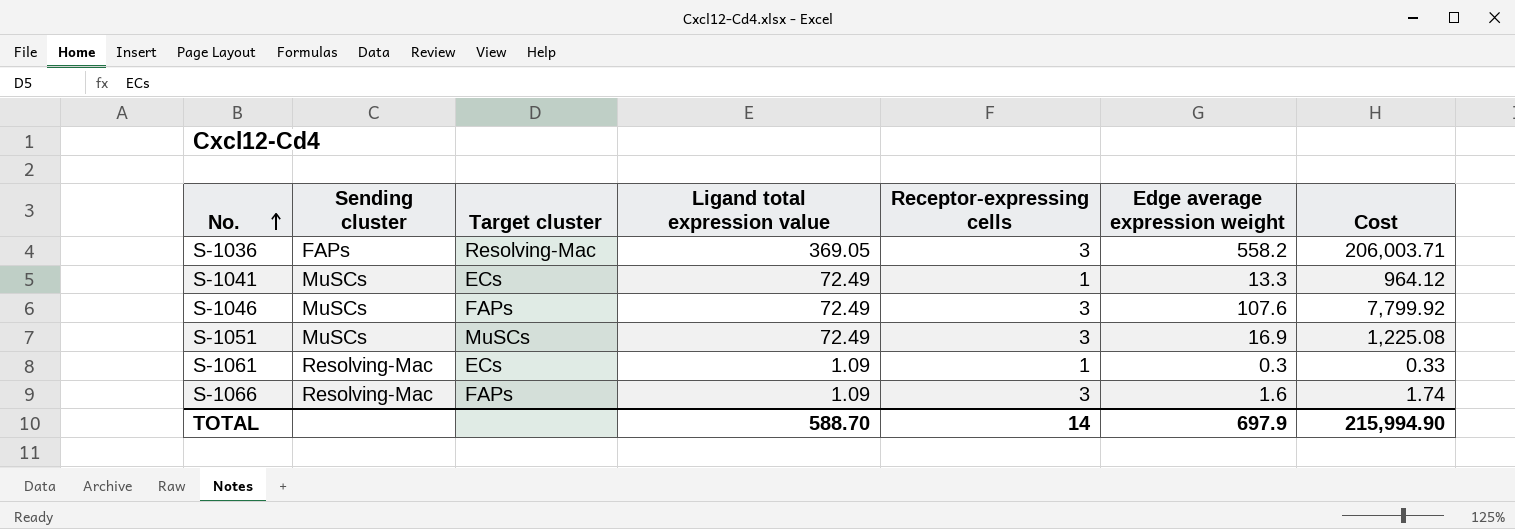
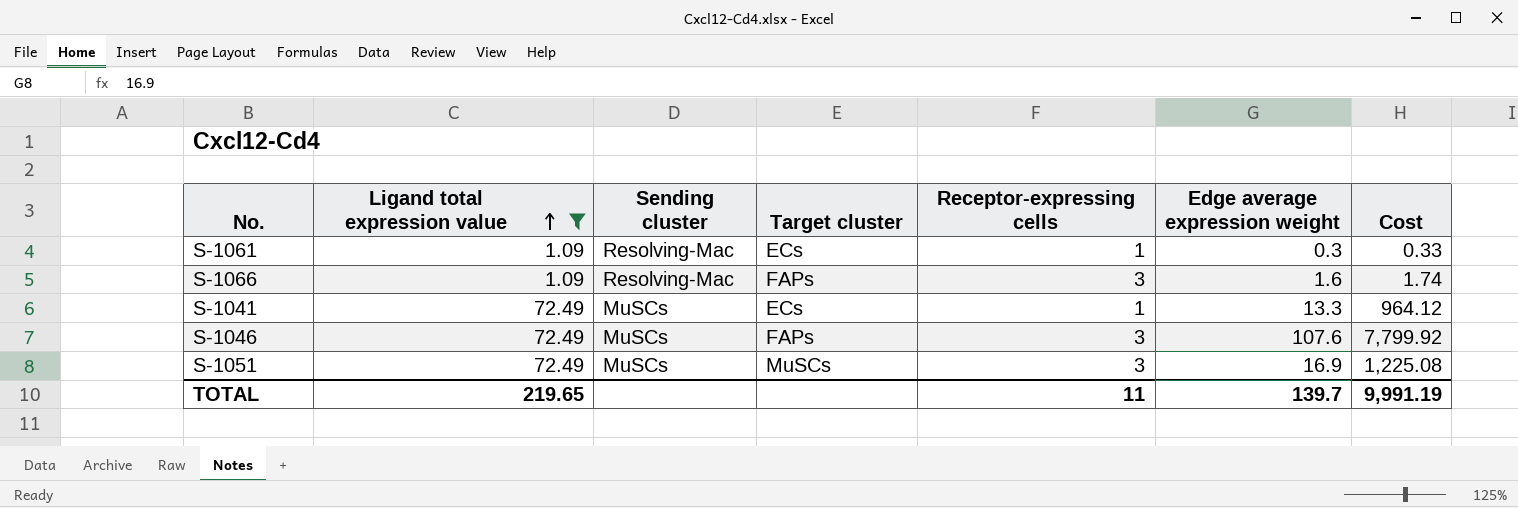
filter: none -> Ligand total expression value != 369.05
row order: No. ascending -> Ligand total expression value ascending
column Ligand total expression value | position: 4 -> 2
TOTAL | Ligand total expression value: 588.70 -> 219.65
TOTAL | Receptor-expressing cells: 14 -> 11
TOTAL | Edge average expression weight: 697.9 -> 139.7
TOTAL | Cost: 215,994.90 -> 9,991.19

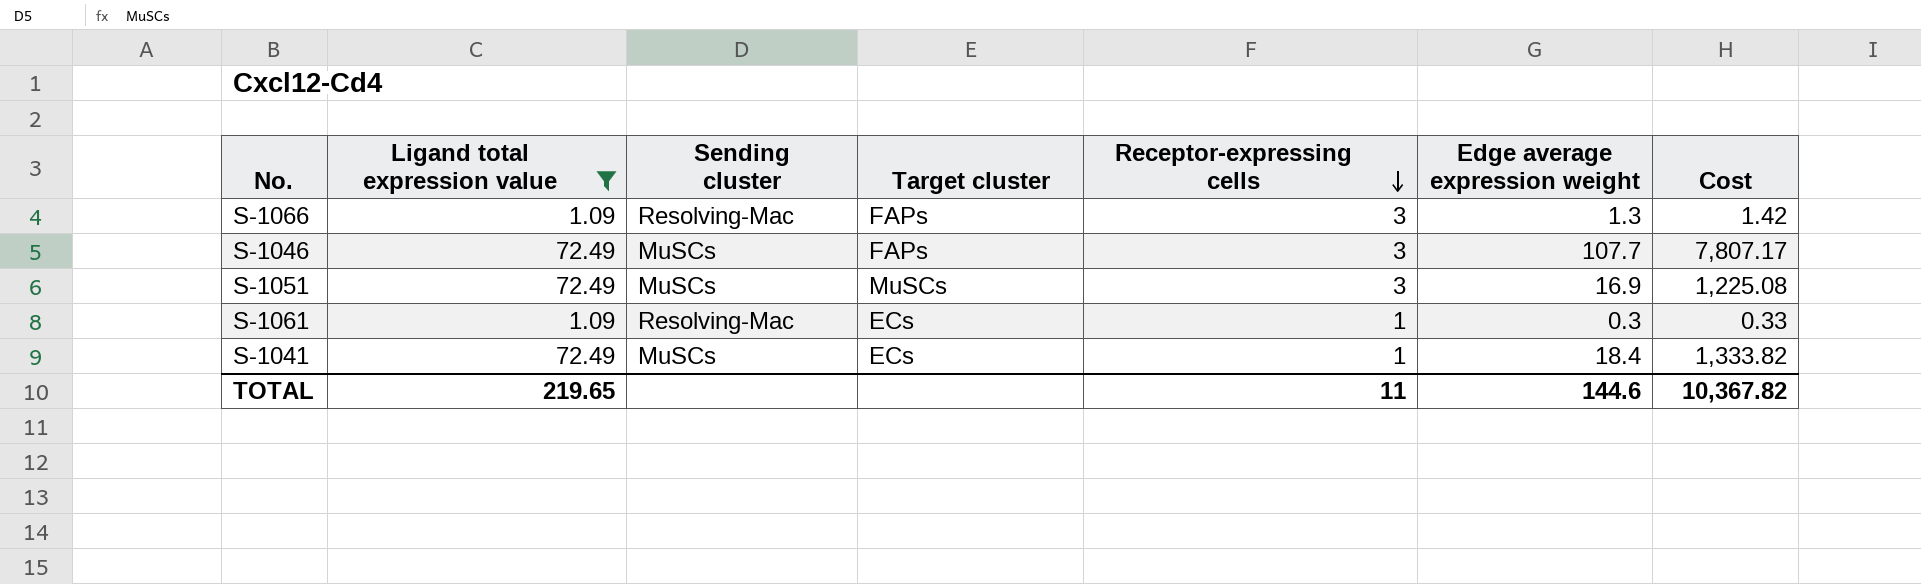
row order: Ligand total expression value ascending -> Receptor-expressing cells descending
S-1066 | Edge average expression weight: 1.6 -> 1.3
S-1066 | Cost: 1.74 -> 1.42
S-1046 | Edge average expression weight: 107.6 -> 107.7
S-1046 | Cost: 7,799.92 -> 7,807.17
S-1041 | Edge average expression weight: 13.3 -> 18.4
S-1041 | Cost: 964.12 -> 1,333.82
TOTAL | Edge average expression weight: 139.7 -> 144.6
TOTAL | Cost: 9,991.19 -> 10,367.82

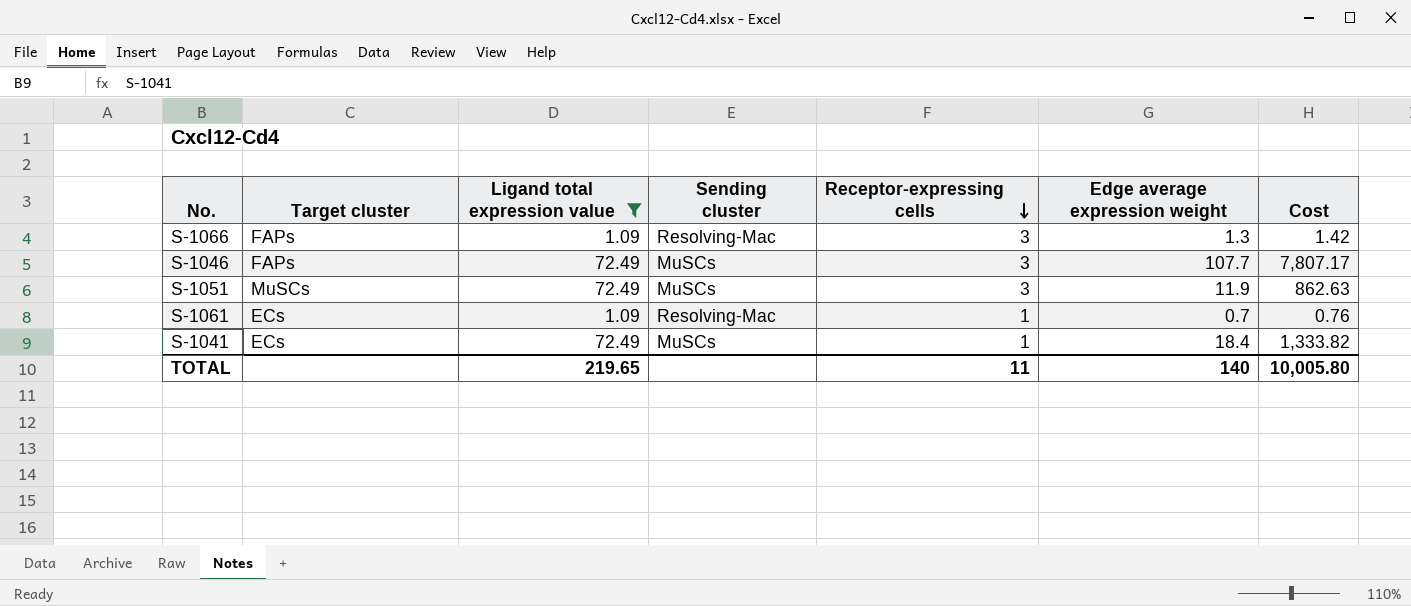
column Target cluster | position: 4 -> 2
S-1051 | Edge average expression weight: 16.9 -> 11.9
S-1051 | Cost: 1,225.08 -> 862.63
S-1061 | Edge average expression weight: 0.3 -> 0.7
S-1061 | Cost: 0.33 -> 0.76
TOTAL | Edge average expression weight: 144.6 -> 140
TOTAL | Cost: 10,367.82 -> 10,005.80

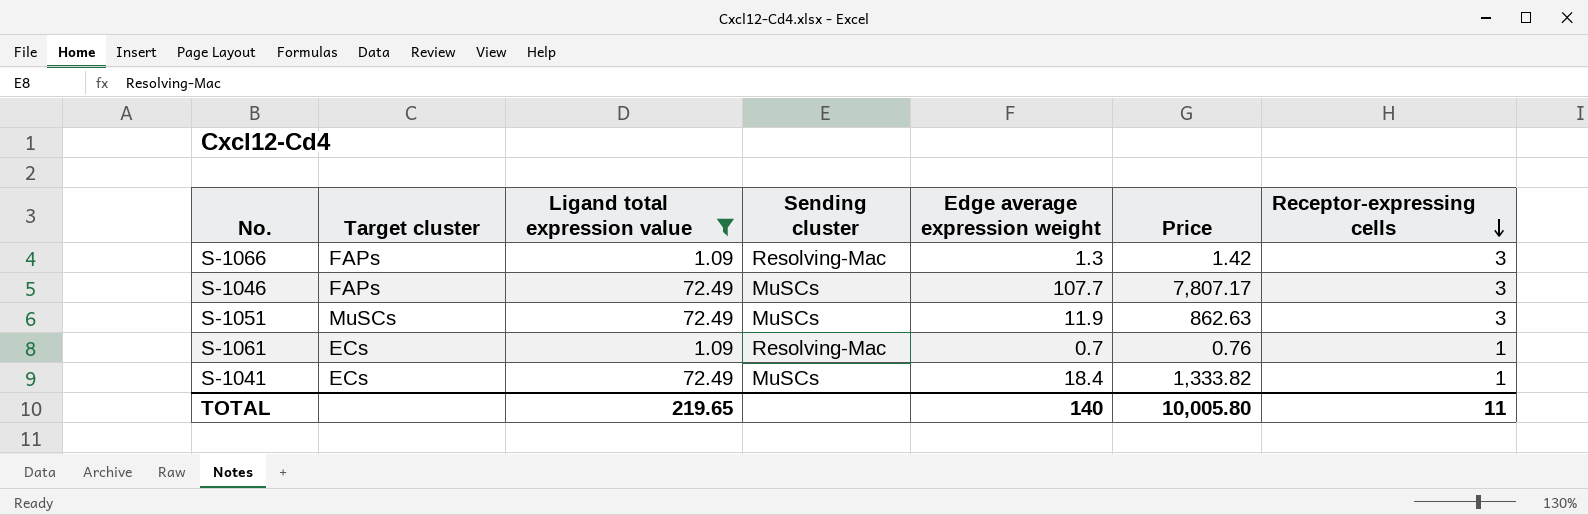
column name: Cost -> Price
column Receptor-expressing cells | position: 5 -> 7

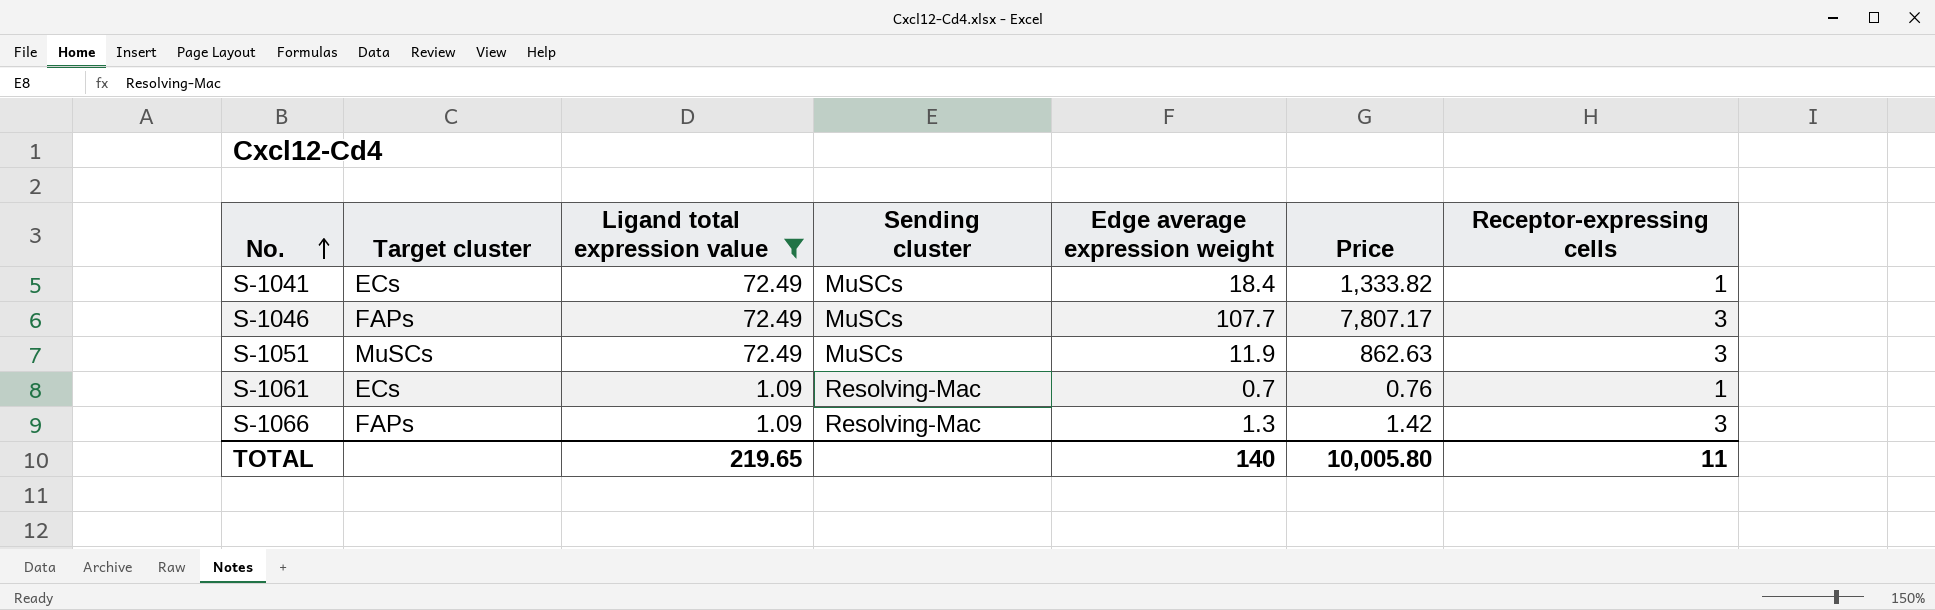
row order: Receptor-expressing cells descending -> No. ascending

